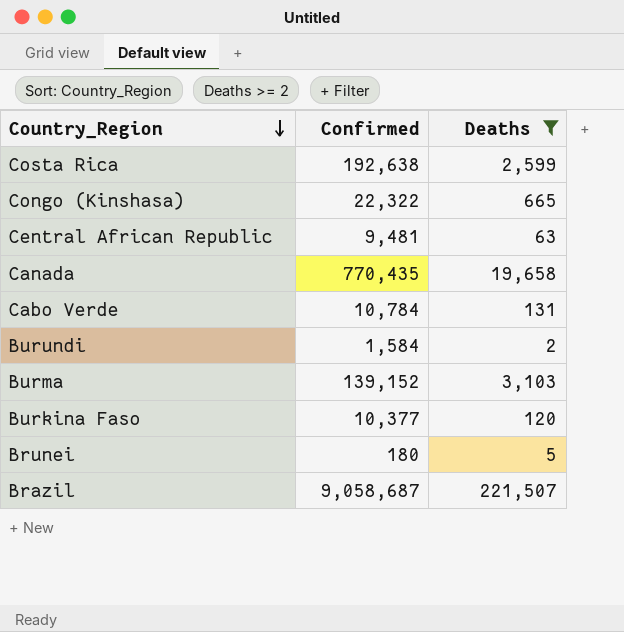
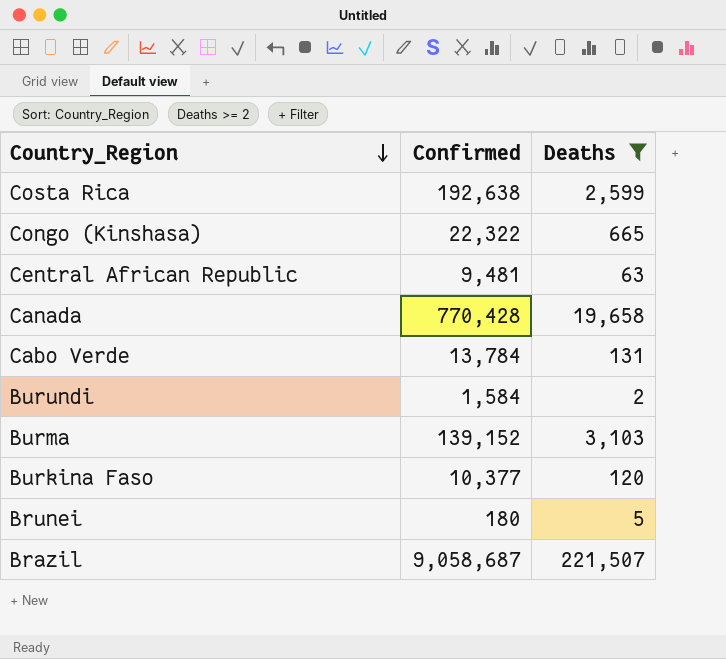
Canada | Confirmed: 770,435 -> 770,428
Cabo Verde | Confirmed: 10,784 -> 13,784

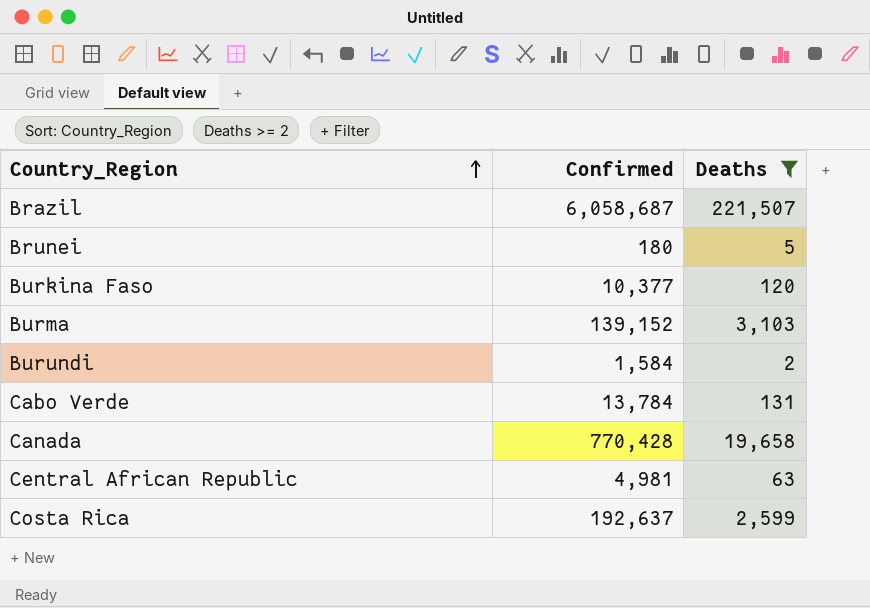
row order: Country_Region descending -> Country_Region ascending
row Congo (Kinshasa): 22,322 | 665 -> none
Brazil | Confirmed: 9,058,687 -> 6,058,687
Central African Republic | Confirmed: 9,481 -> 4,981
Costa Rica | Confirmed: 192,638 -> 192,637

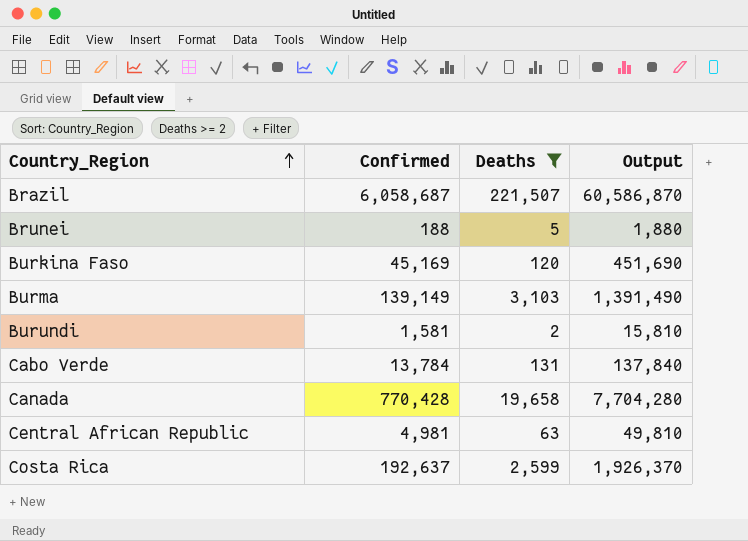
column Output | formula: none -> [Confirmed] * 10
Brunei | Confirmed: 180 -> 188
Burkina Faso | Confirmed: 10,377 -> 45,169
Burma | Confirmed: 139,152 -> 139,149
Burundi | Confirmed: 1,584 -> 1,581

